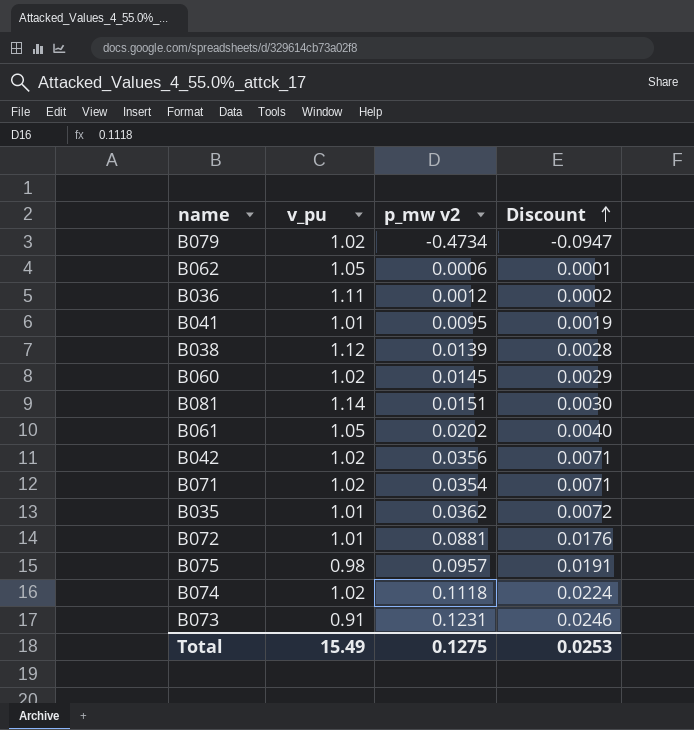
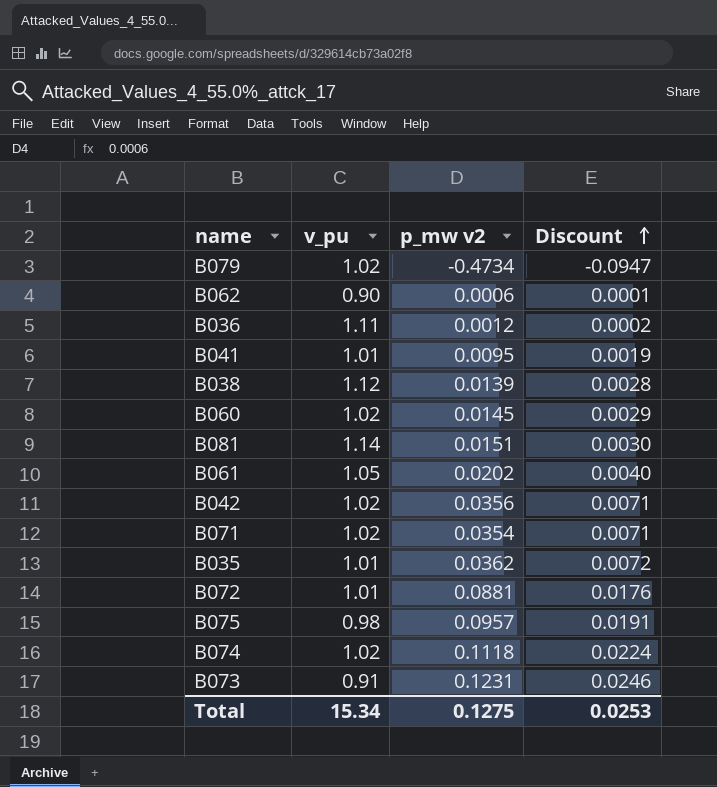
B062 | v_pu: 1.05 -> 0.90
Total | v_pu: 15.49 -> 15.34

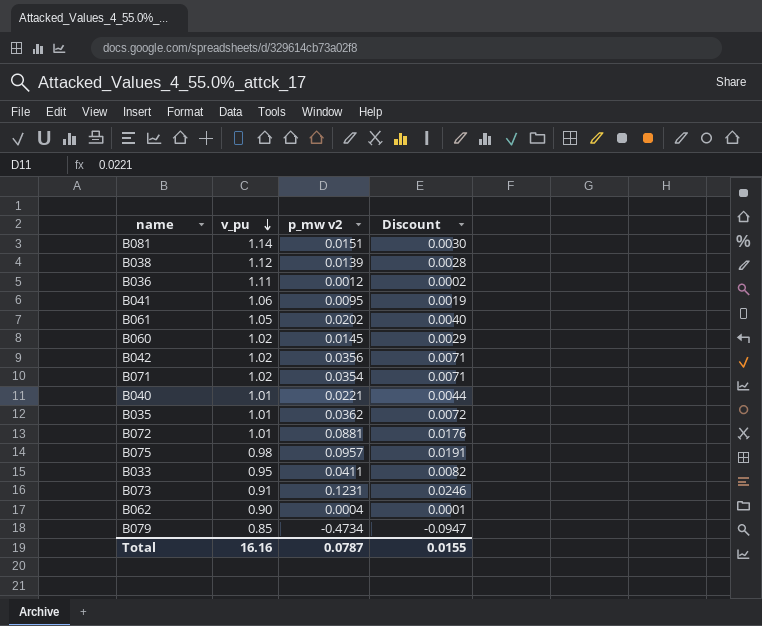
row order: Discount ascending -> v_pu descending
row B074: 1.02 | 0.1118 | 0.0224 -> none
B041 | v_pu: 1.01 -> 1.06
row B040: none -> 1.01 | 0.0221 | 0.0044
row B033: none -> 0.95 | 0.0411 | 0.0082
B062 | p_mw v2: 0.0006 -> 0.0004
B079 | v_pu: 1.02 -> 0.85
Total | v_pu: 15.34 -> 16.16
Total | p_mw v2: 0.1275 -> 0.0787
Total | Discount: 0.0253 -> 0.0155

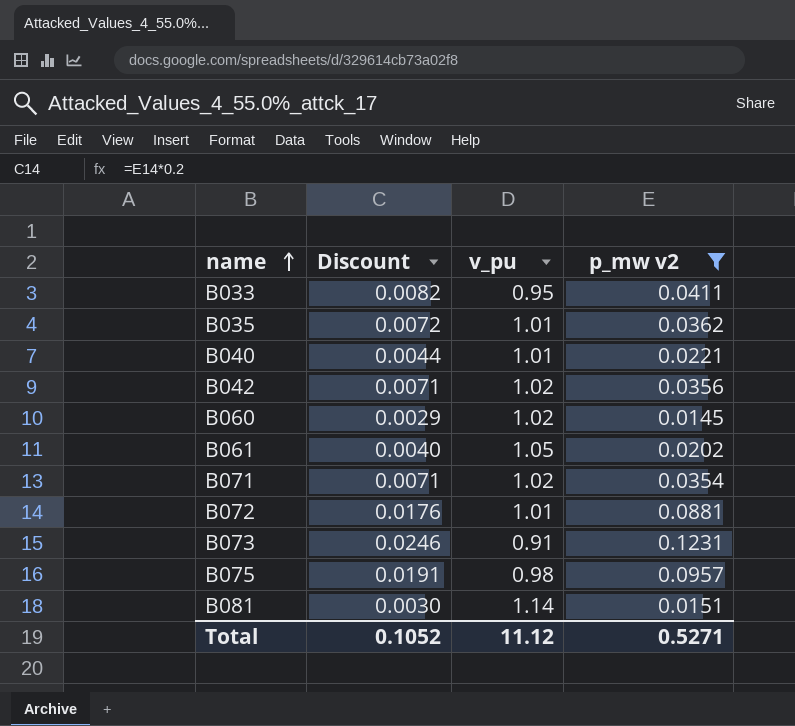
filter: none -> p_mw v2 >= 0.0145
row order: v_pu descending -> name ascending
column Discount | position: 4 -> 2
Total | Discount: 0.0155 -> 0.1052
Total | v_pu: 16.16 -> 11.12
Total | p_mw v2: 0.0787 -> 0.5271

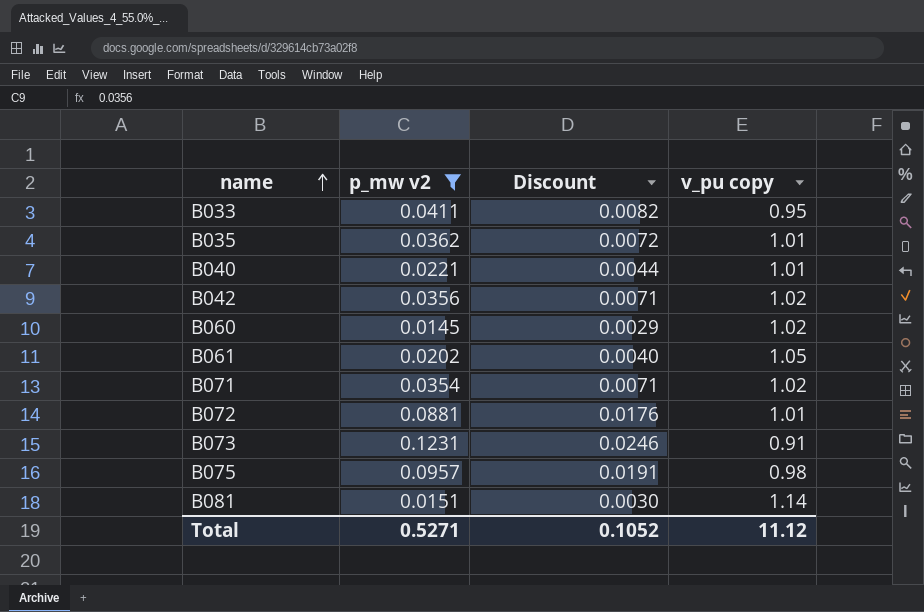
column p_mw v2 | position: 4 -> 2
column name: v_pu -> v_pu copy

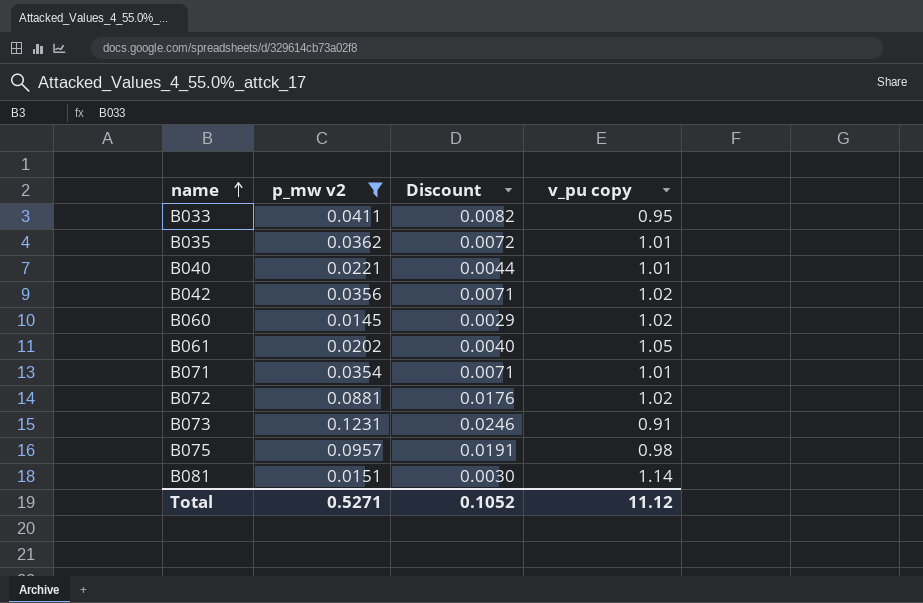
B071 | v_pu copy: 1.02 -> 1.01
B072 | v_pu copy: 1.01 -> 1.02

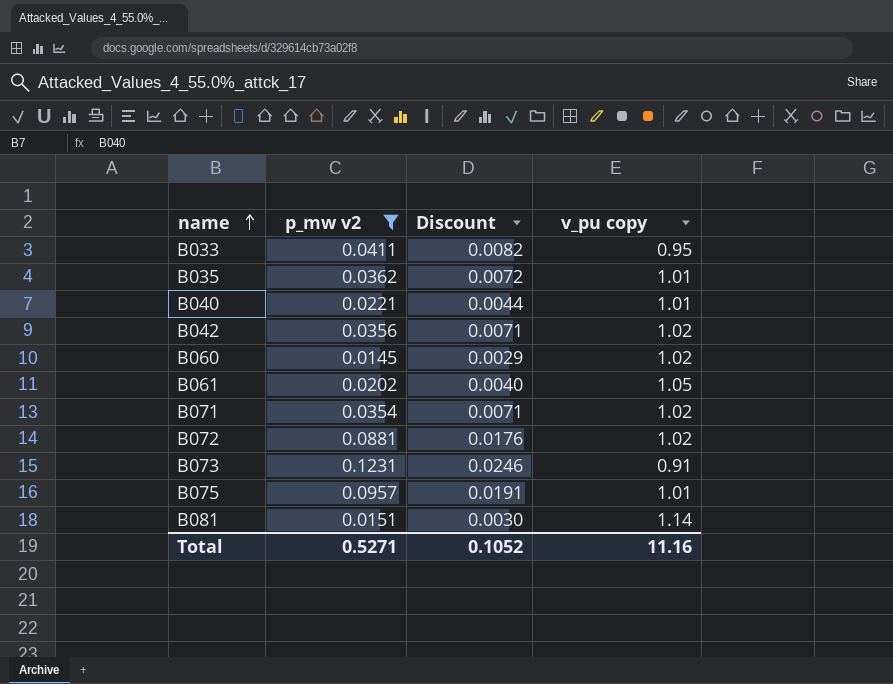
B071 | v_pu copy: 1.01 -> 1.02
B075 | v_pu copy: 0.98 -> 1.01
Total | v_pu copy: 11.12 -> 11.16

